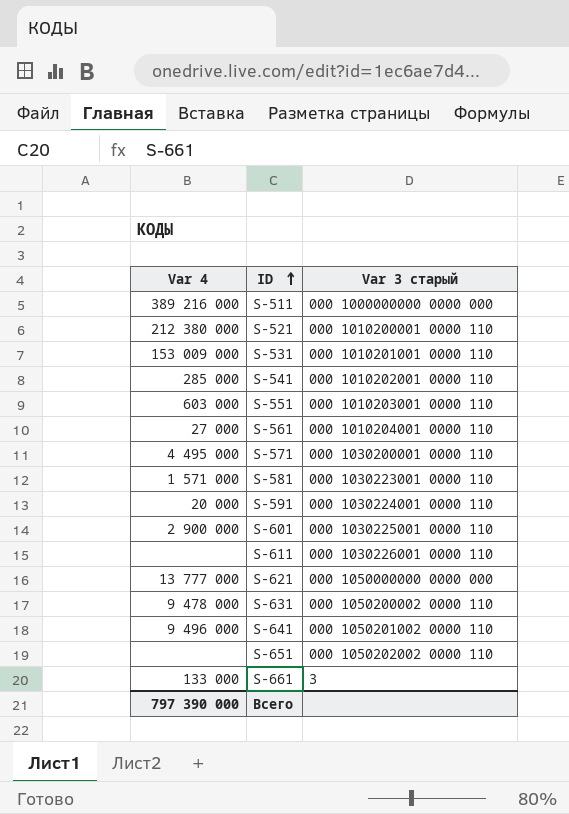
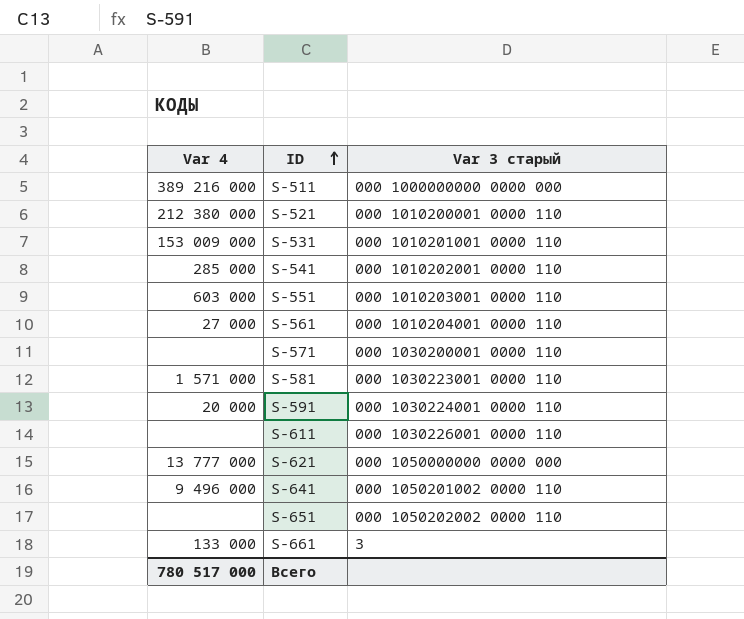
row S-601: 2 900 000 | 000 1030225001 0000 110 -> none
row S-631: 9 478 000 | 000 1050200002 0000 110 -> none
S-571 | Var 4: 4 495 000 -> none
Всего | Var 4: 797 390 000 -> 780 517 000

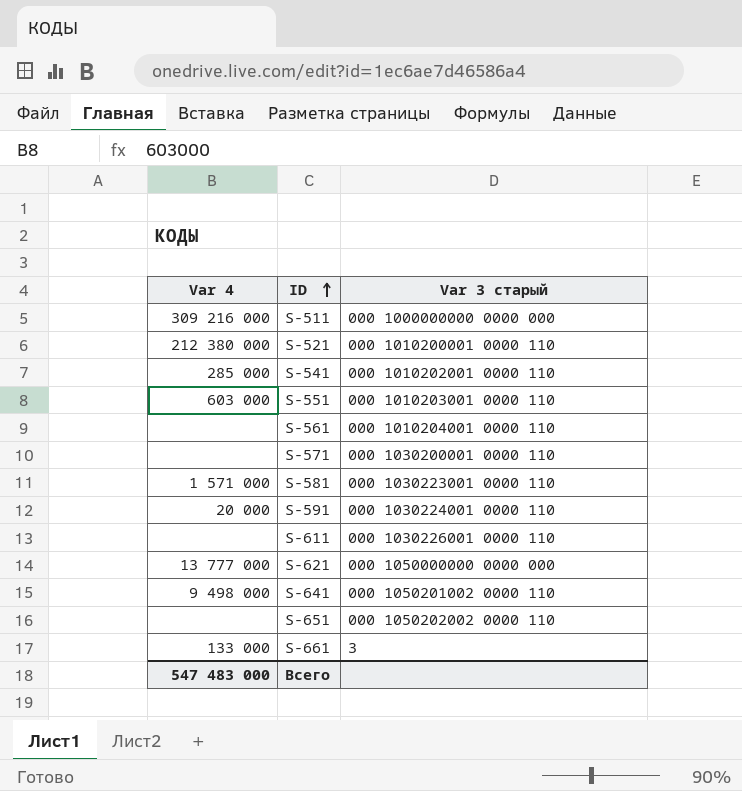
row S-531: 153 009 000 | 000 1010201001 0000 110 -> none
S-511 | Var 4: 389 216 000 -> 309 216 000
S-561 | Var 4: 27 000 -> none
S-641 | Var 4: 9 496 000 -> 9 498 000
Всего | Var 4: 780 517 000 -> 547 483 000

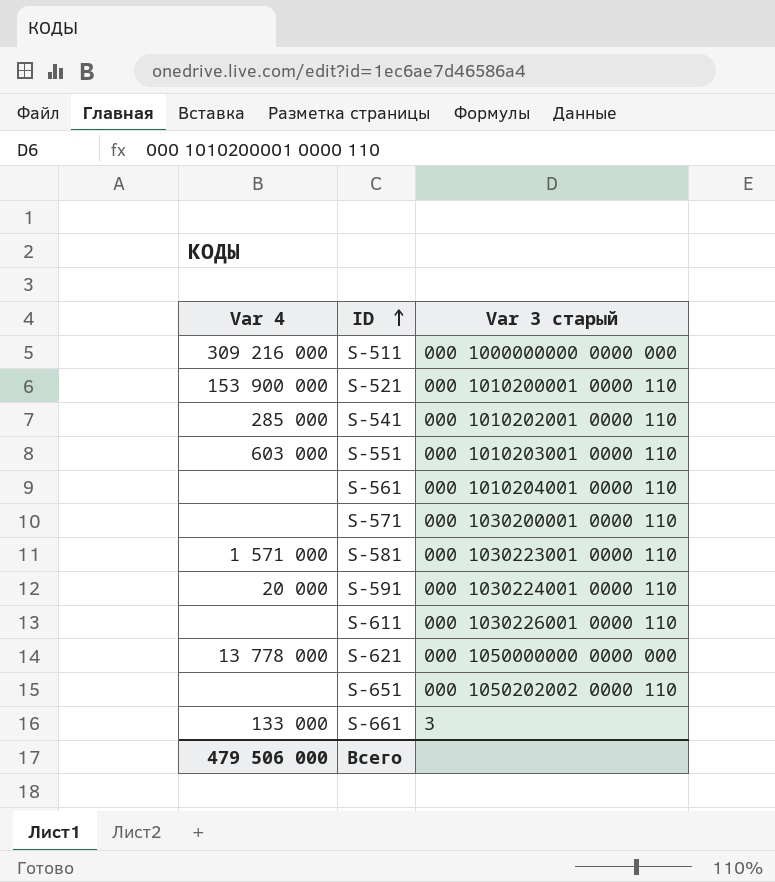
row S-641: 9 498 000 | 000 1050201002 0000 110 -> none
S-521 | Var 4: 212 380 000 -> 153 900 000
S-621 | Var 4: 13 777 000 -> 13 778 000
Всего | Var 4: 547 483 000 -> 479 506 000

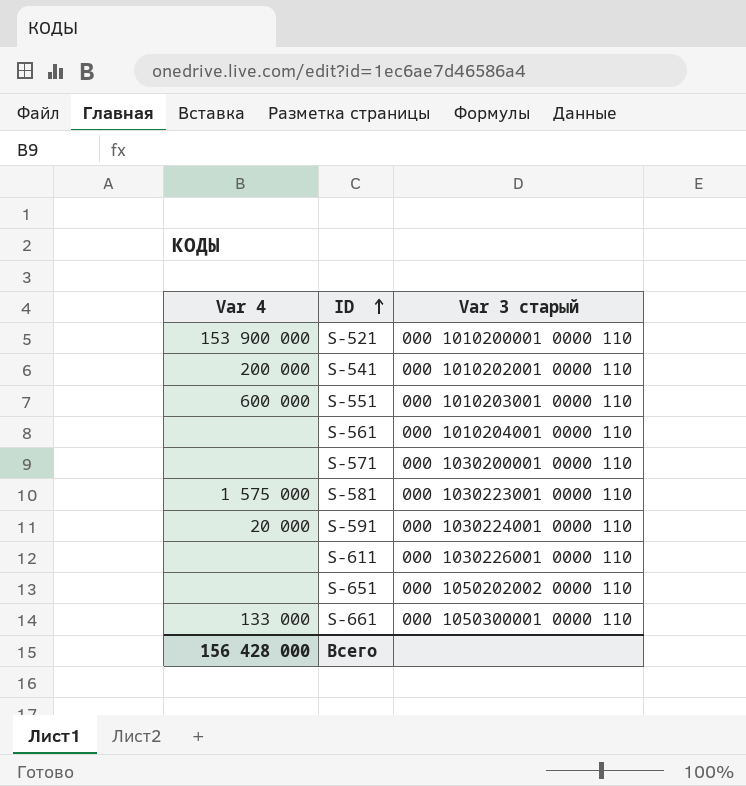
row S-511: 309 216 000 | 000 1000000000 0000 000 -> none
row S-621: 13 778 000 | 000 1050000000 0000 000 -> none
S-541 | Var 4: 285 000 -> 200 000
S-551 | Var 4: 603 000 -> 600 000
S-581 | Var 4: 1 571 000 -> 1 575 000
S-661 | Var 3 старый: 3 -> 000 1050300001 0000 110
Всего | Var 4: 479 506 000 -> 156 428 000

